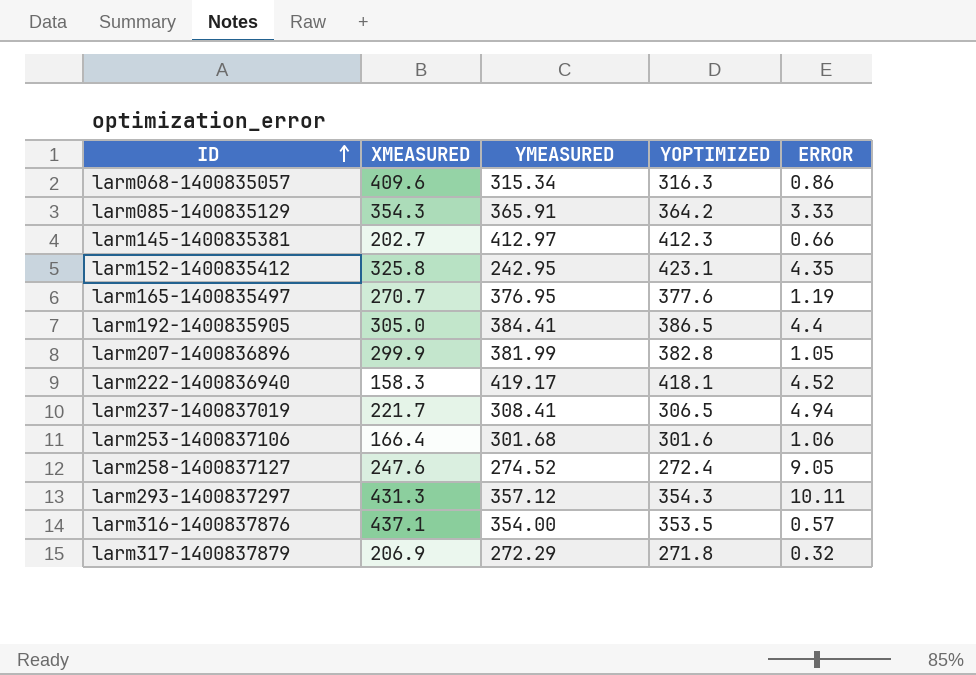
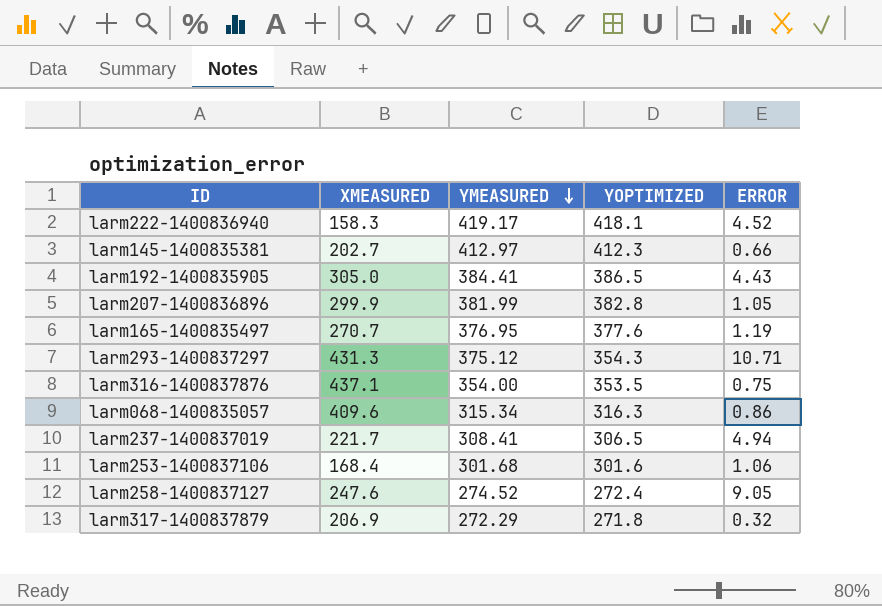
row order: ID ascending -> YMEASURED descending
row larm085-1400835129: 354.3 | 365.91 | 364.2 | 3.33 -> none
row larm152-1400835412: 325.8 | 242.95 | 423.1 | 4.35 -> none
larm192-1400835905 | ERROR: 4.4 -> 4.43
larm293-1400837297 | YMEASURED: 357.12 -> 375.12
larm293-1400837297 | ERROR: 10.11 -> 10.71
larm316-1400837876 | ERROR: 0.57 -> 0.75
larm253-1400837106 | XMEASURED: 166.4 -> 168.4

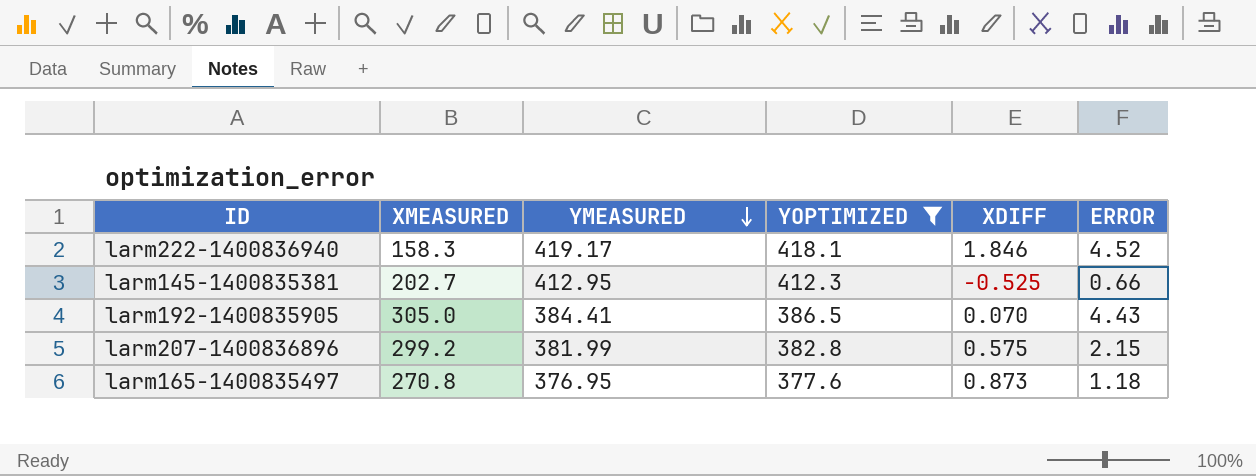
filter: none -> YOPTIMIZED >= 377.6
column XDIFF | position: none -> 5
larm145-1400835381 | YMEASURED: 412.97 -> 412.95
larm207-1400836896 | XMEASURED: 299.9 -> 299.2
larm207-1400836896 | ERROR: 1.05 -> 2.15
larm165-1400835497 | XMEASURED: 270.7 -> 270.8
larm165-1400835497 | ERROR: 1.19 -> 1.18

